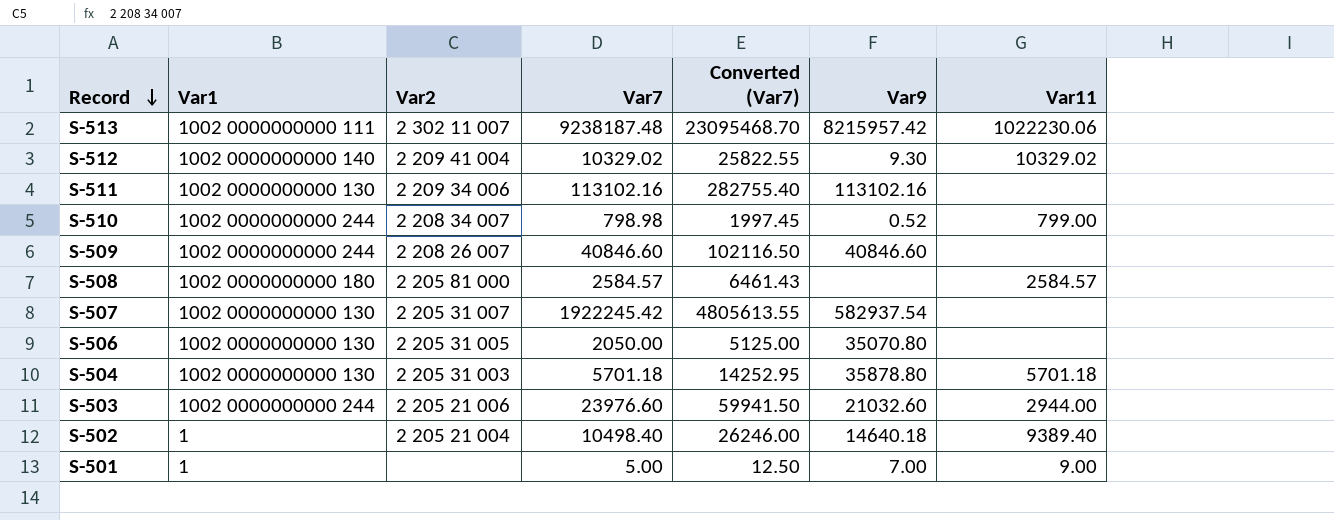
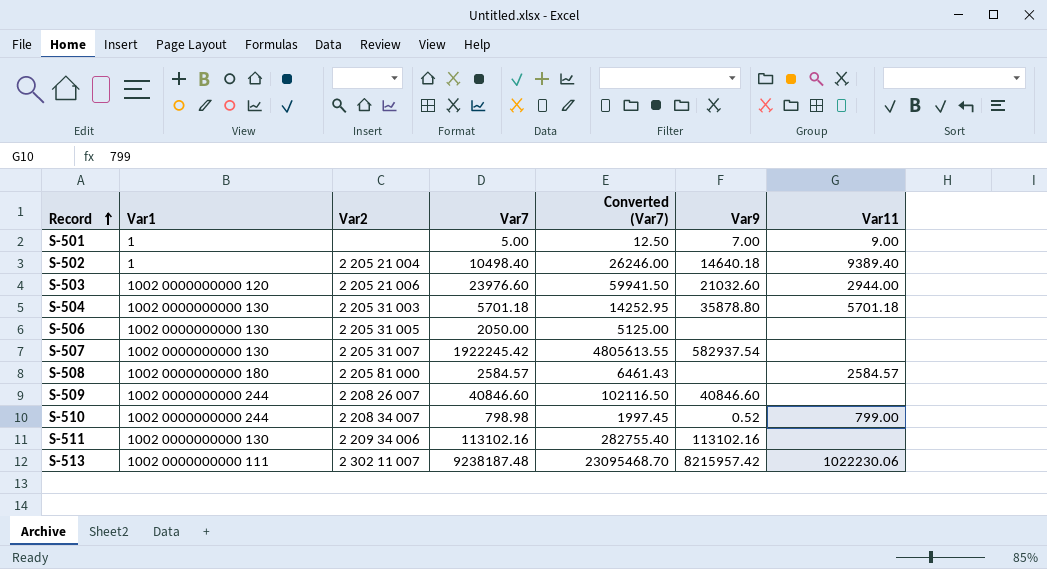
row order: Record descending -> Record ascending
row S-512: 1002 0000000000 140 | 2 209 41 004 | 10329.02 | 25822.55 | 9.30 | 10329.02 -> none
S-503 | Var1: 1002 0000000000 244 -> 1002 0000000000 120
S-506 | Var9: 35070.80 -> none

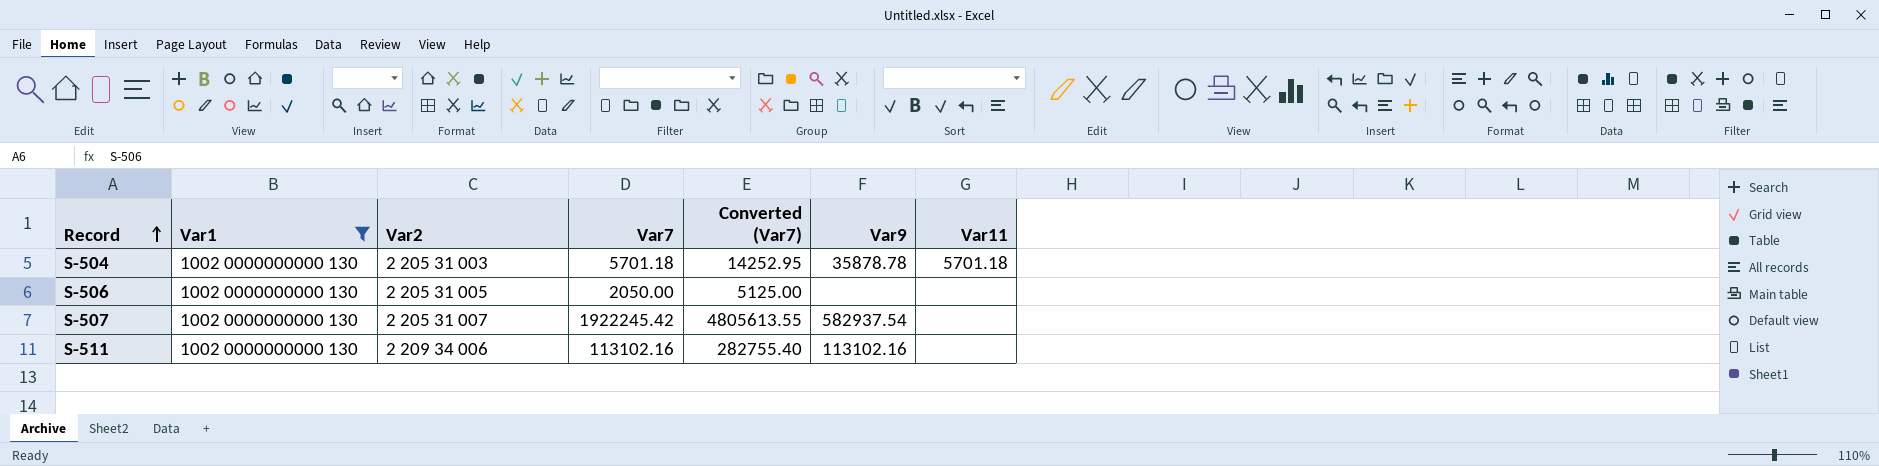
filter: none -> Var1 = 1002 0000000000 130
S-504 | Var9: 35878.80 -> 35878.78

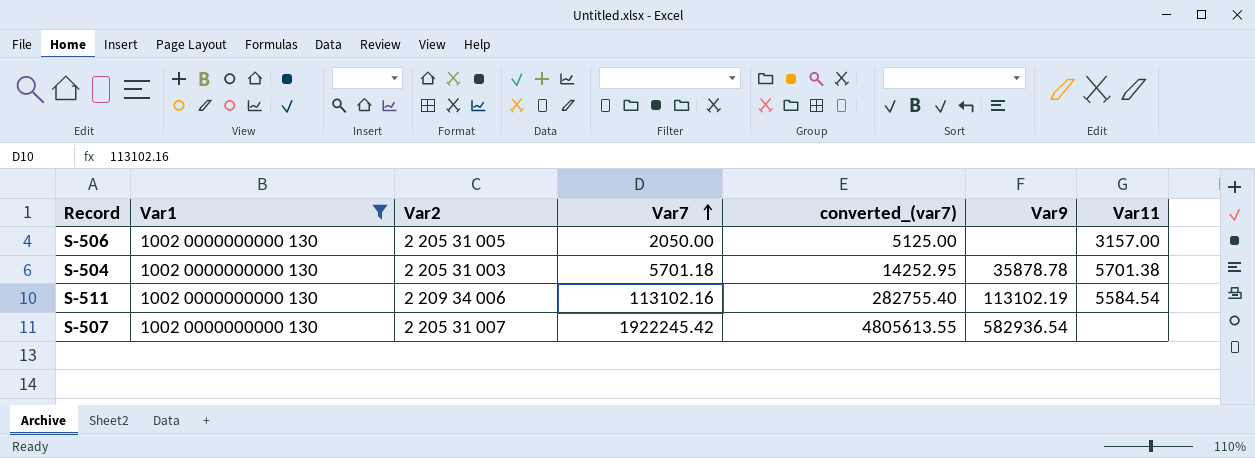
row order: Record ascending -> Var7 ascending
column name: Converted (Var7) -> converted_(var7)
S-506 | Var11: none -> 3157.00
S-504 | Var11: 5701.18 -> 5701.38
S-511 | Var9: 113102.16 -> 113102.19
S-511 | Var11: none -> 5584.54
S-507 | Var9: 582937.54 -> 582936.54

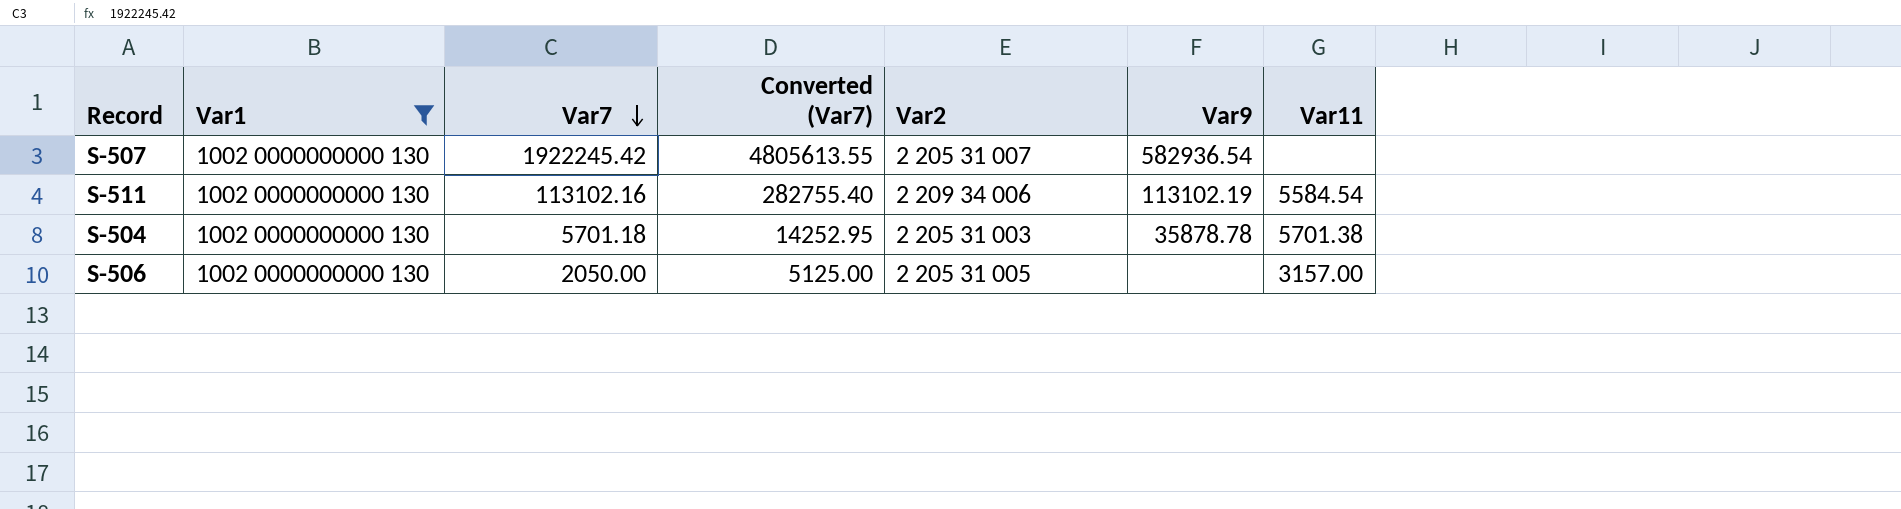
row order: Var7 ascending -> Var7 descending
column name: converted_(var7) -> Converted (Var7)
column Var2 | position: 3 -> 5

